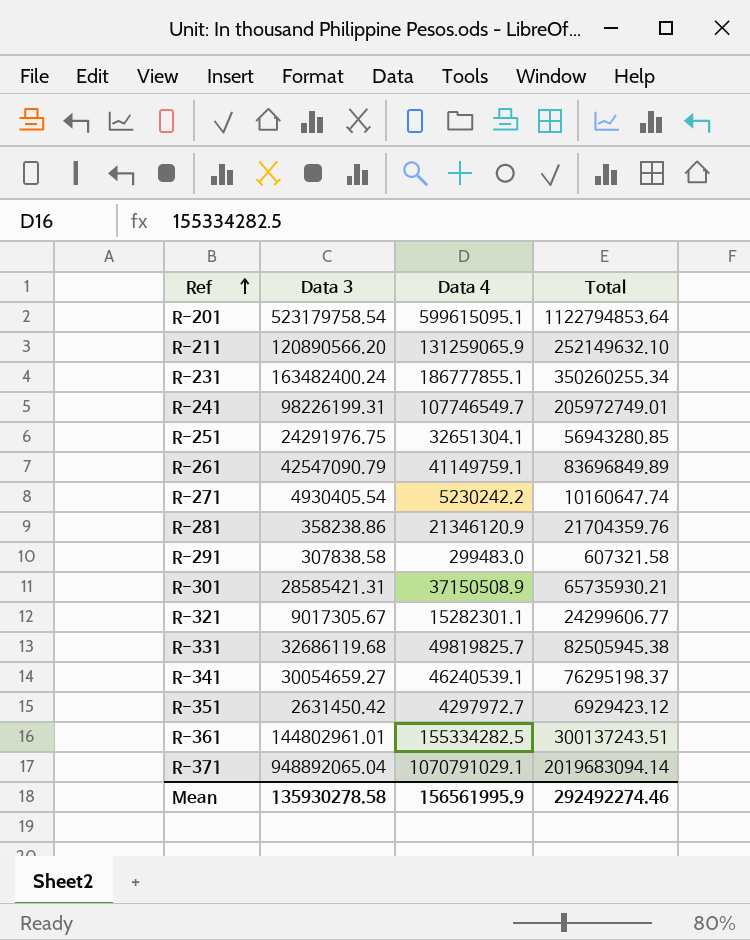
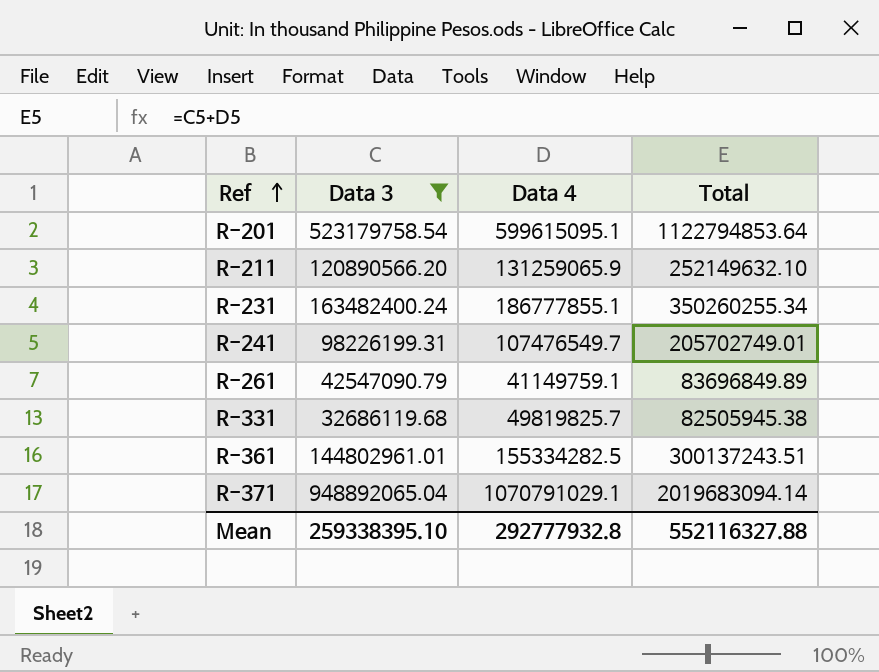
filter: none -> Data 3 >= 32686119.68
R-241 | Data 4: 107746549.7 -> 107476549.7
R-241 | Total: 205972749.01 -> 205702749.01
Mean | Data 3: 135930278.58 -> 259338395.10
Mean | Data 4: 156561995.9 -> 292777932.8
Mean | Total: 292492274.46 -> 552116327.88

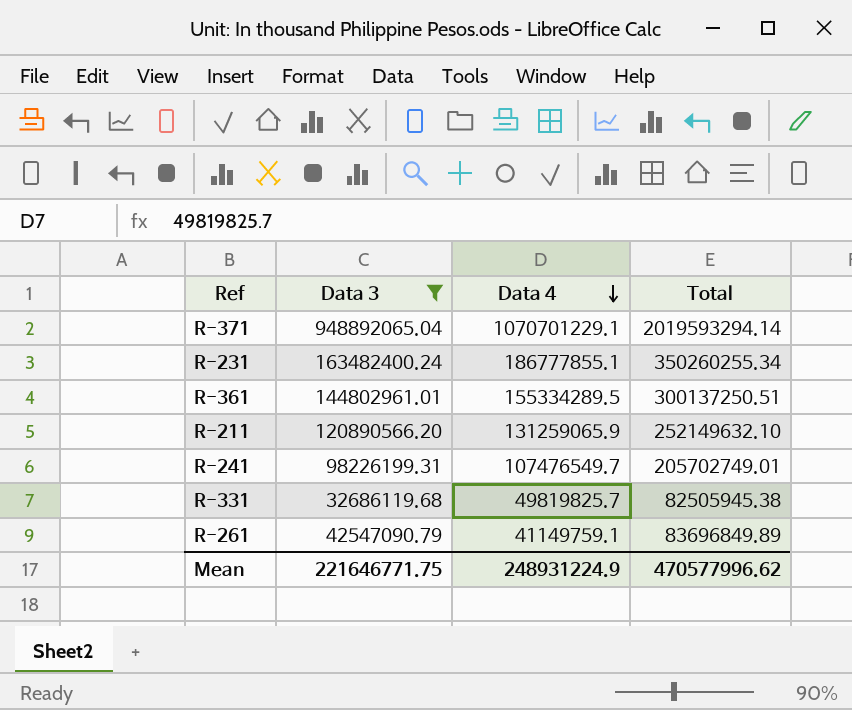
row order: Ref ascending -> Data 4 descending
row R-201: 523179758.54 | 599615095.1 | 1122794853.64 -> none
R-371 | Data 4: 1070791029.1 -> 1070701229.1
R-371 | Total: 2019683094.14 -> 2019593294.14
R-361 | Data 4: 155334282.5 -> 155334289.5
R-361 | Total: 300137243.51 -> 300137250.51
Mean | Data 3: 259338395.10 -> 221646771.75
Mean | Data 4: 292777932.8 -> 248931224.9
Mean | Total: 552116327.88 -> 470577996.62

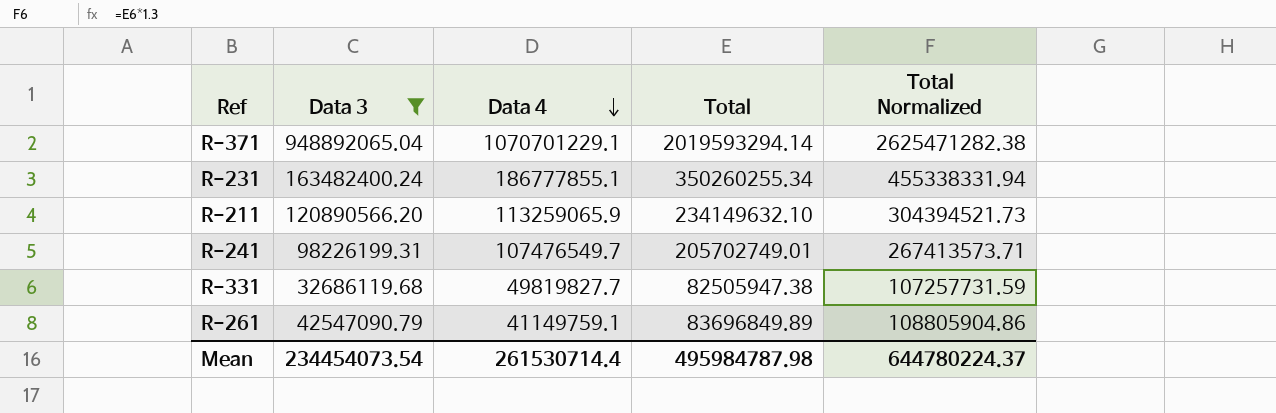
column Total Normalized | formula: none -> [Total] * 1.3
row R-361: 144802961.01 | 155334289.5 | 300137250.51 -> none
R-211 | Data 4: 131259065.9 -> 113259065.9
R-211 | Total: 252149632.10 -> 234149632.10
R-331 | Data 4: 49819825.7 -> 49819827.7
R-331 | Total: 82505945.38 -> 82505947.38
Mean | Data 3: 221646771.75 -> 234454073.54
Mean | Data 4: 248931224.9 -> 261530714.4
Mean | Total: 470577996.62 -> 495984787.98

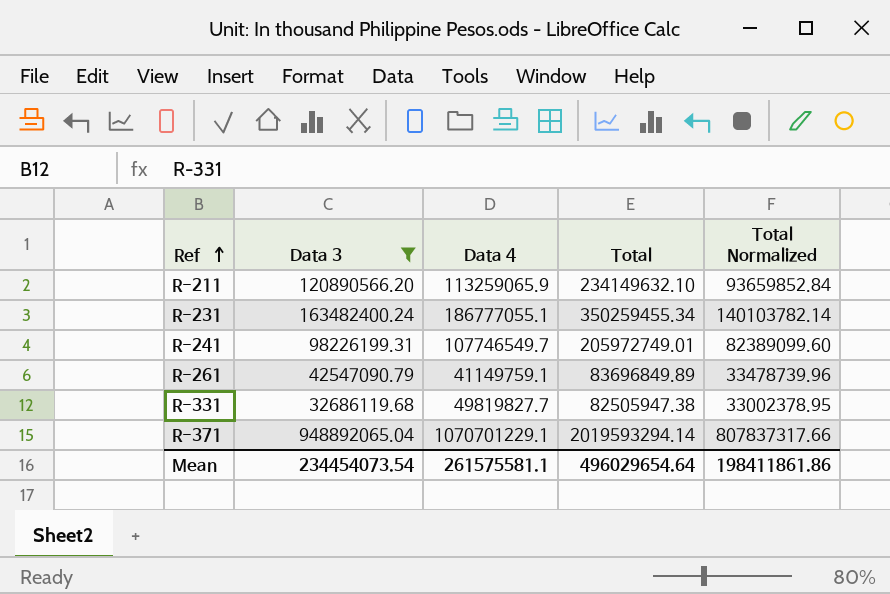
row order: Data 4 descending -> Ref ascending
column Total Normalized | formula: [Total] * 1.3 -> [Total] * 0.4
R-231 | Data 4: 186777855.1 -> 186777055.1
R-231 | Total: 350260255.34 -> 350259455.34
R-241 | Data 4: 107476549.7 -> 107746549.7
R-241 | Total: 205702749.01 -> 205972749.01
Mean | Data 4: 261530714.4 -> 261575581.1
Mean | Total: 495984787.98 -> 496029654.64
Mean | Total Normalized: 644780224.37 -> 198411861.86

